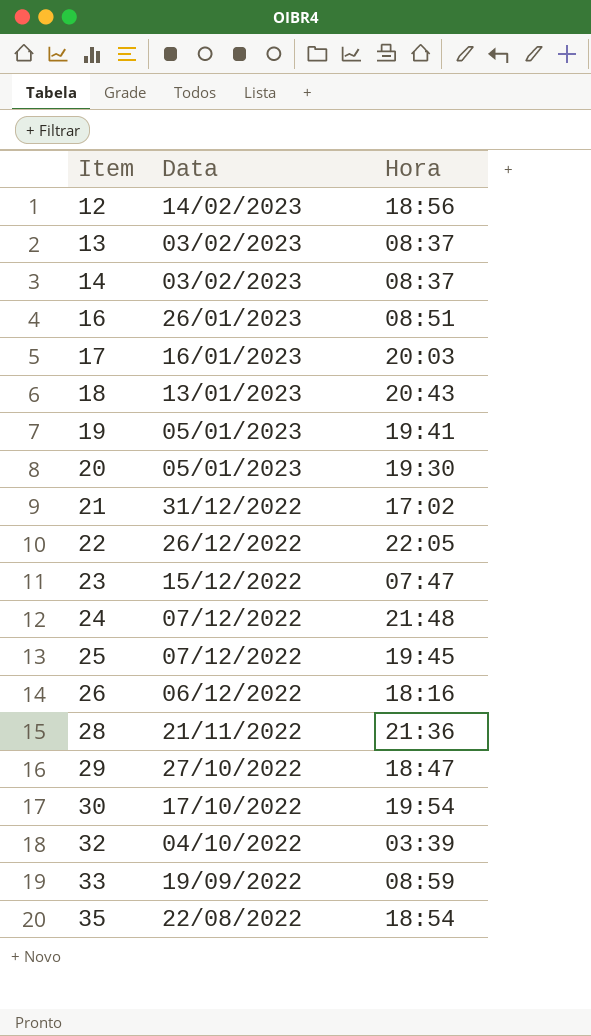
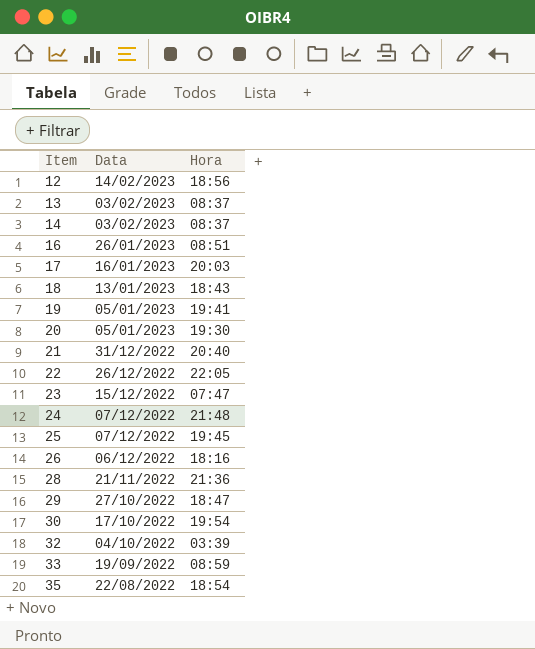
18 | Hora: 20:43 -> 18:43
21 | Hora: 17:02 -> 20:40

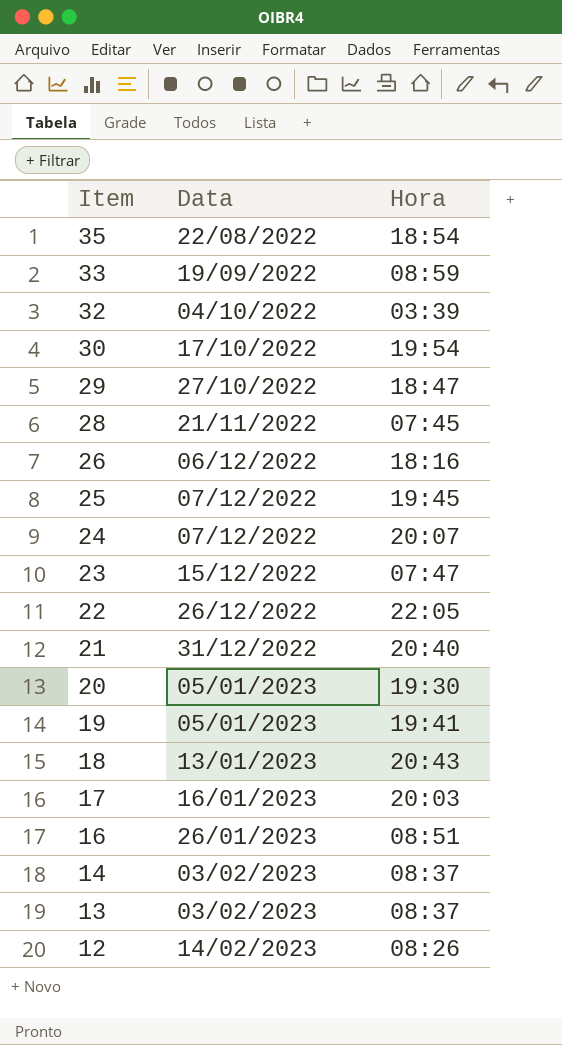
row order: Item ascending -> Item descending
28 | Hora: 21:36 -> 07:45
24 | Hora: 21:48 -> 20:07
18 | Hora: 18:43 -> 20:43
12 | Hora: 18:56 -> 08:26

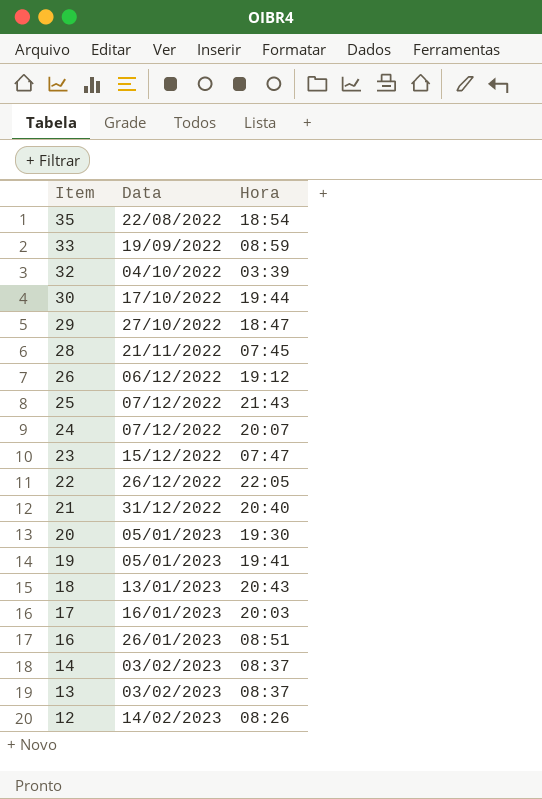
30 | Hora: 19:54 -> 19:44
26 | Hora: 18:16 -> 19:12
25 | Hora: 19:45 -> 21:43

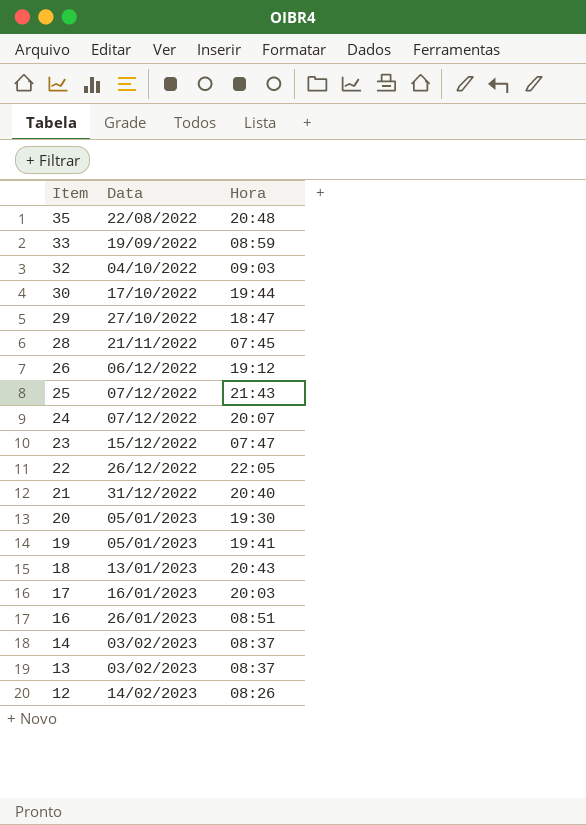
35 | Hora: 18:54 -> 20:48
32 | Hora: 03:39 -> 09:03

